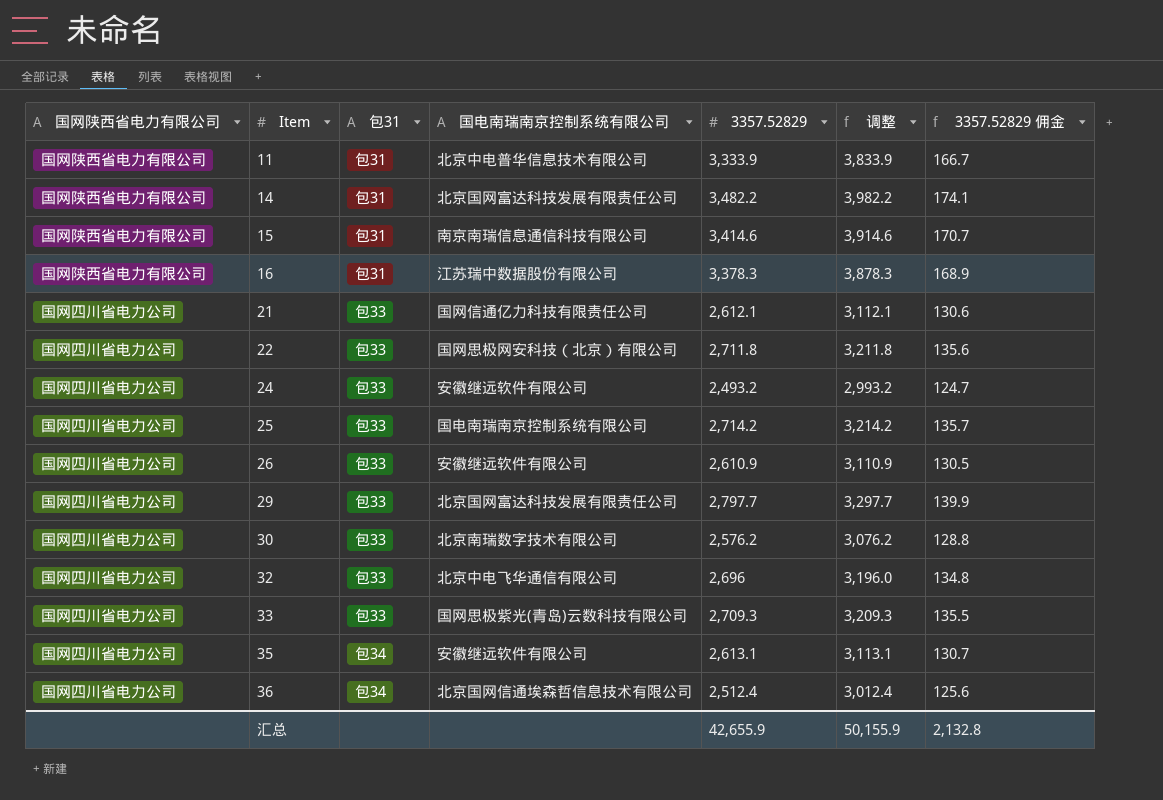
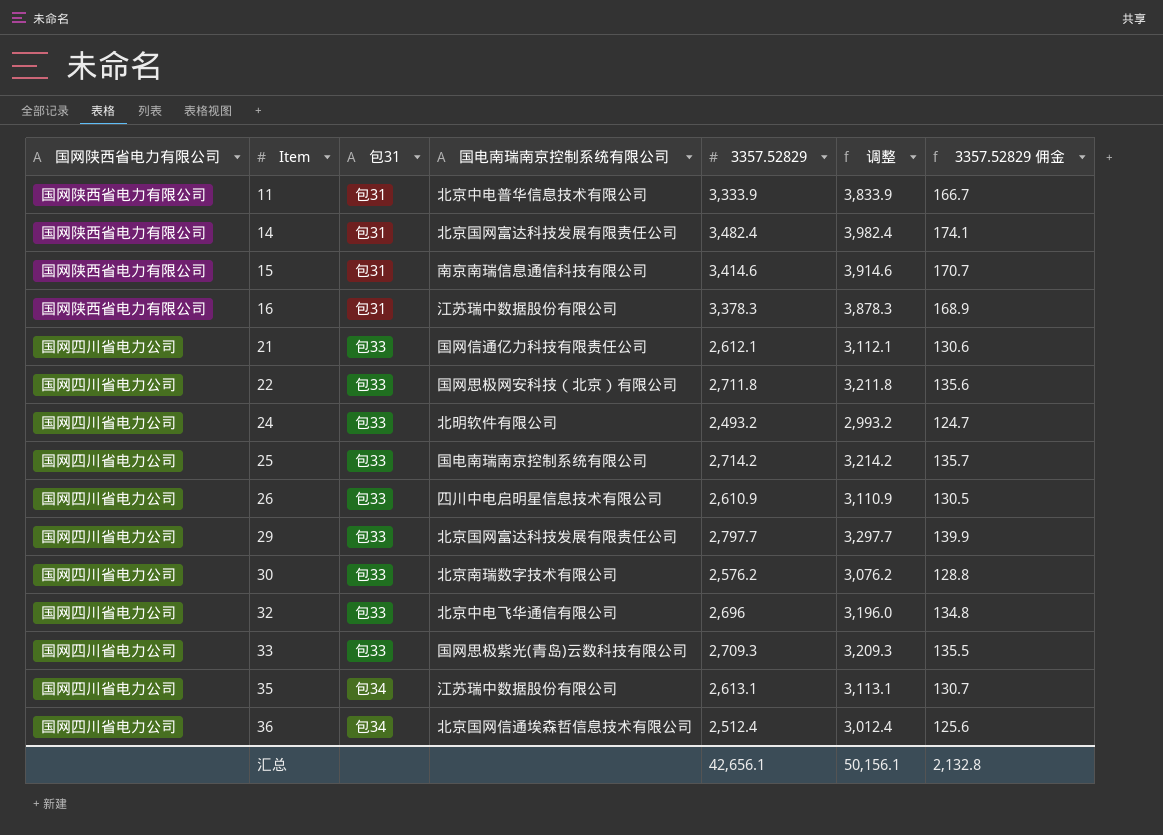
14 | 3357.52829: 3,482.2 -> 3,482.4
14 | 调整: 3,982.2 -> 3,982.4
24 | 国电南瑞南京控制系统有限公司: 安徽继远软件有限公司 -> 北明软件有限公司
26 | 国电南瑞南京控制系统有限公司: 安徽继远软件有限公司 -> 四川中电启明星信息技术有限公司
35 | 国电南瑞南京控制系统有限公司: 安徽继远软件有限公司 -> 江苏瑞中数据股份有限公司
汇总 | 3357.52829: 42,655.9 -> 42,656.1
汇总 | 调整: 50,155.9 -> 50,156.1

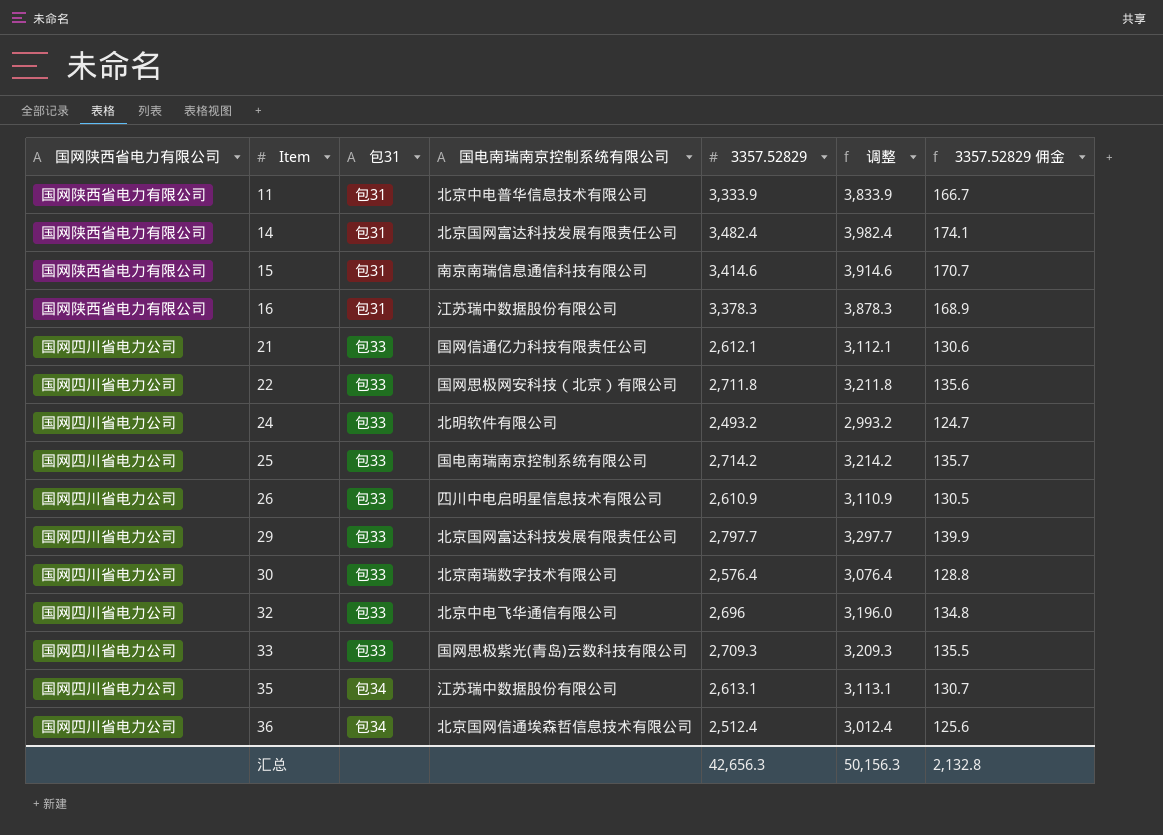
30 | 3357.52829: 2,576.2 -> 2,576.4
30 | 调整: 3,076.2 -> 3,076.4
汇总 | 3357.52829: 42,656.1 -> 42,656.3
汇总 | 调整: 50,156.1 -> 50,156.3

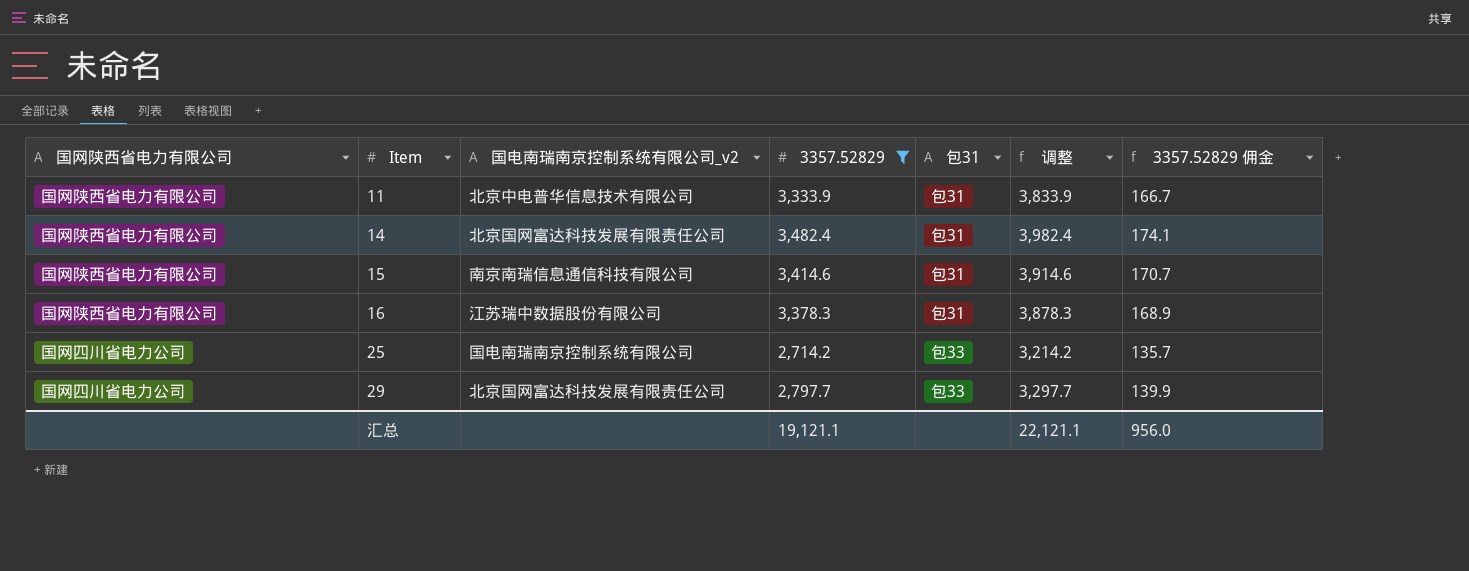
filter: none -> 3357.52829 >= 2,714.2
column name: 国电南瑞南京控制系统有限公司 -> 国电南瑞南京控制系统有限公司_v2
column 包31 | position: 3 -> 5
汇总 | 3357.52829: 42,656.3 -> 19,121.1
汇总 | 调整: 50,156.3 -> 22,121.1
汇总 | 3357.52829 佣金: 2,132.8 -> 956.0

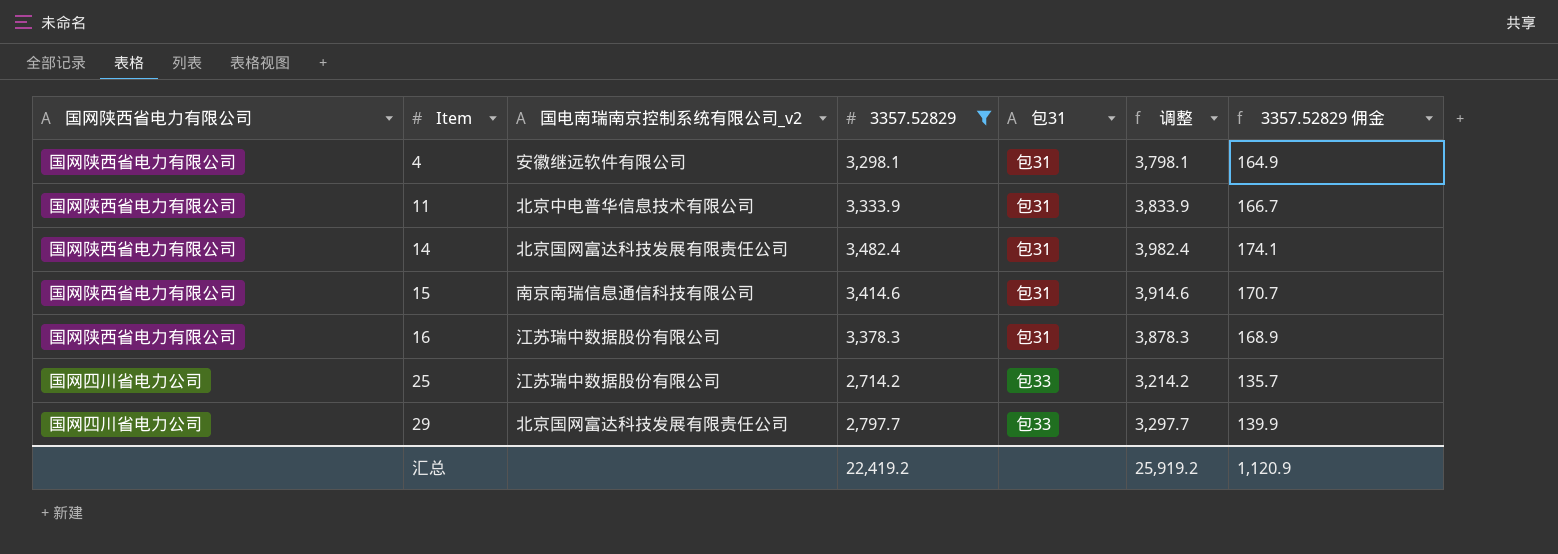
row 4: none -> 国网陕西省电力有限公司 | 安徽继远软件有限公司 | 3,298.1 | 包31 | 3,798.1 | 164.9
25 | 国电南瑞南京控制系统有限公司_v2: 国电南瑞南京控制系统有限公司 -> 江苏瑞中数据股份有限公司
汇总 | 3357.52829: 19,121.1 -> 22,419.2
汇总 | 调整: 22,121.1 -> 25,919.2
汇总 | 3357.52829 佣金: 956.0 -> 1,120.9

